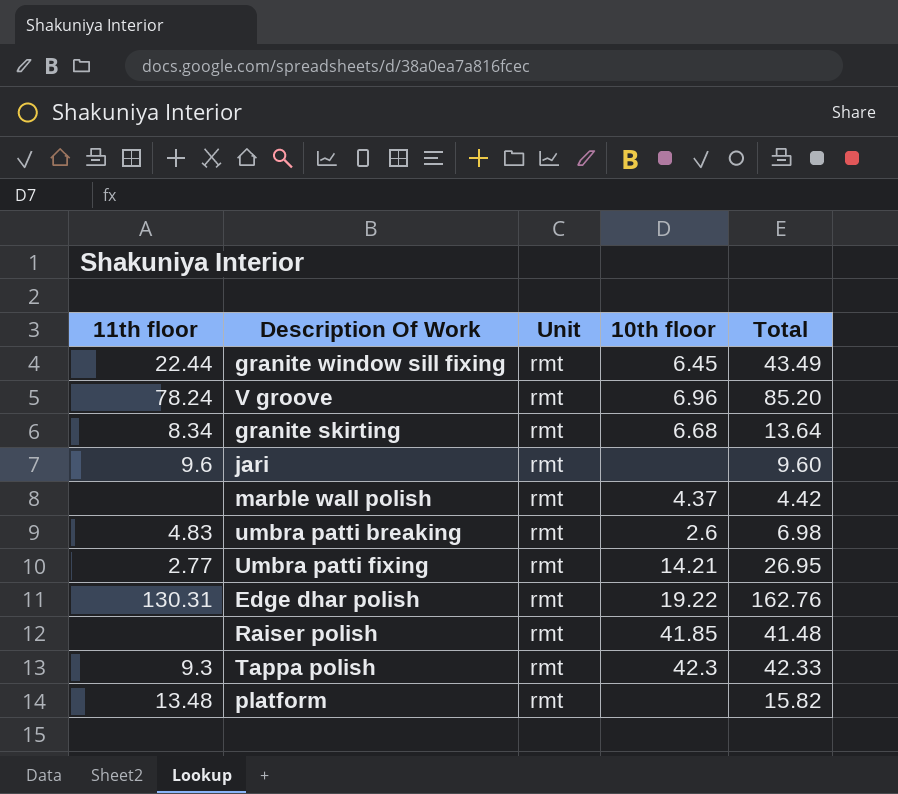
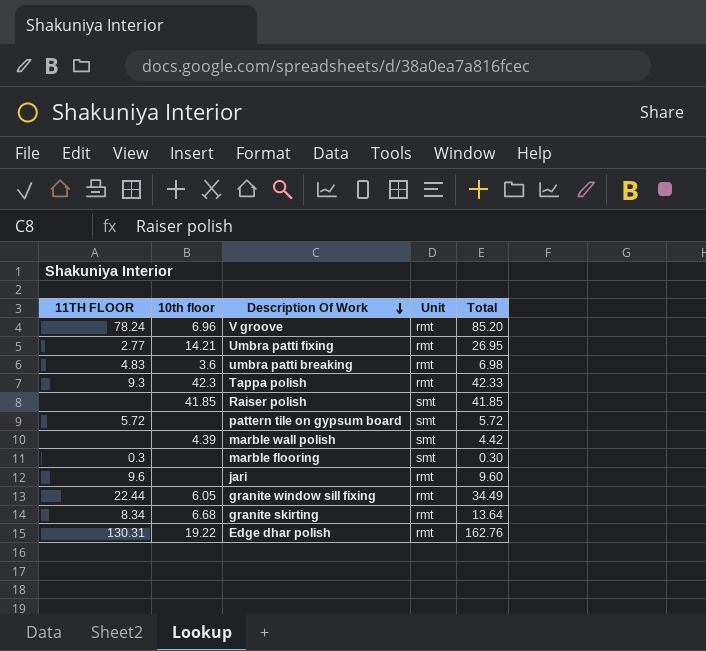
row order: none -> Description Of Work descending
column name: 11th floor -> 11TH FLOOR
column 10th floor | position: 4 -> 2
row platform: 13.48 | rmt | none | 15.82 -> none
umbra patti breaking | 10th floor: 2.6 -> 3.6
Raiser polish | Unit: rmt -> smt
Raiser polish | Total: 41.48 -> 41.85
row pattern tile on gypsum board: none -> 5.72 | none | smt | 5.72
marble wall polish | 10th floor: 4.37 -> 4.39
marble wall polish | Unit: rmt -> smt
row marble flooring: none -> 0.3 | none | smt | 0.30
granite window sill fixing | 10th floor: 6.45 -> 6.05
granite window sill fixing | Total: 43.49 -> 34.49

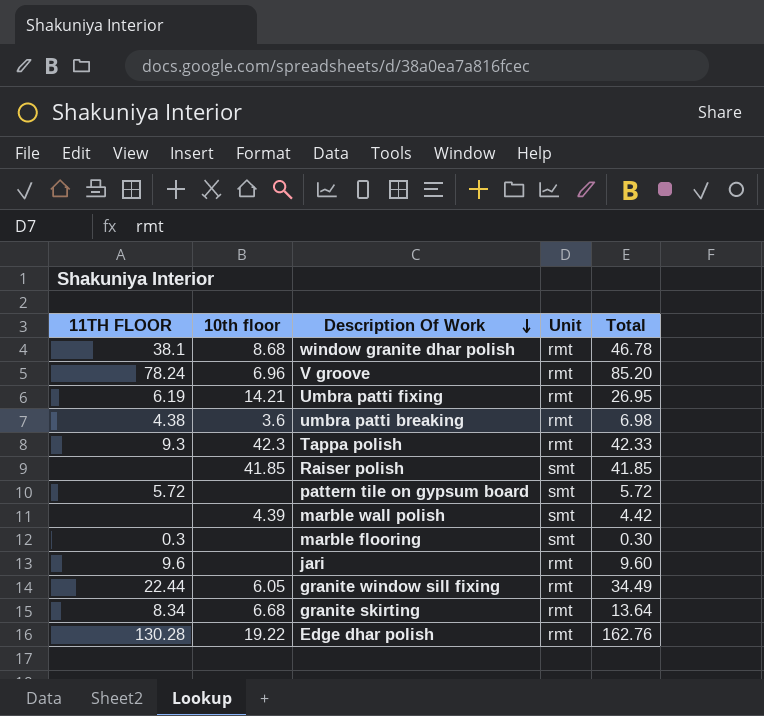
row window granite dhar polish: none -> 38.1 | 8.68 | rmt | 46.78
Umbra patti fixing | 11TH FLOOR: 2.77 -> 6.19
umbra patti breaking | 11TH FLOOR: 4.83 -> 4.38
Edge dhar polish | 11TH FLOOR: 130.31 -> 130.28

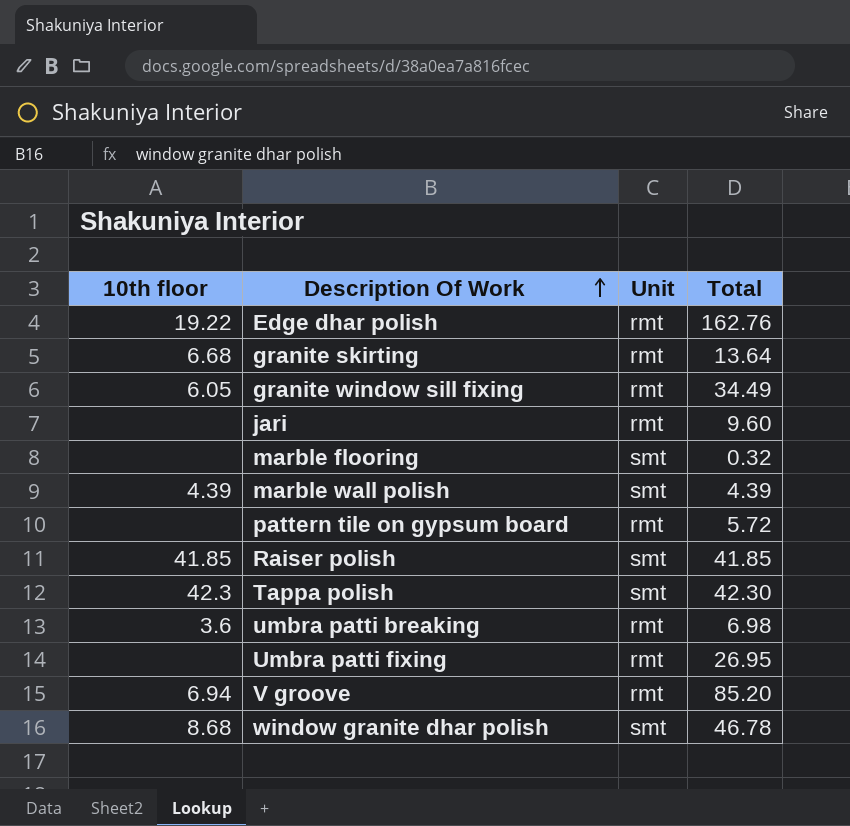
row order: Description Of Work descending -> Description Of Work ascending
column 11TH FLOOR | position: 1 -> none
marble flooring | Total: 0.30 -> 0.32
marble wall polish | Total: 4.42 -> 4.39
pattern tile on gypsum board | Unit: smt -> rmt
Tappa polish | Unit: rmt -> smt
Tappa polish | Total: 42.33 -> 42.30
Umbra patti fixing | 10th floor: 14.21 -> none
V groove | 10th floor: 6.96 -> 6.94
window granite dhar polish | Unit: rmt -> smt

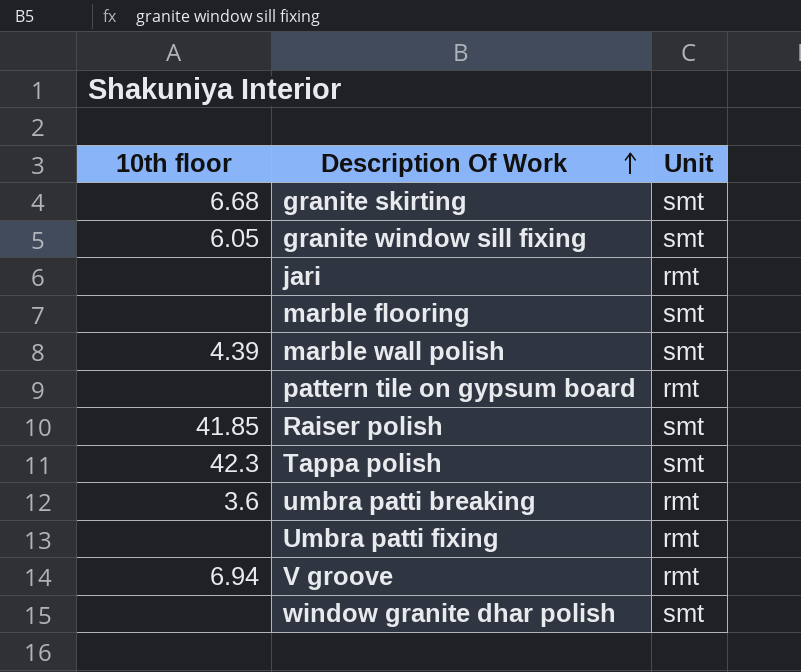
column Total | position: 4 -> none
row Edge dhar polish: 19.22 | rmt | 162.76 -> none
granite skirting | Unit: rmt -> smt
granite window sill fixing | Unit: rmt -> smt
window granite dhar polish | 10th floor: 8.68 -> none

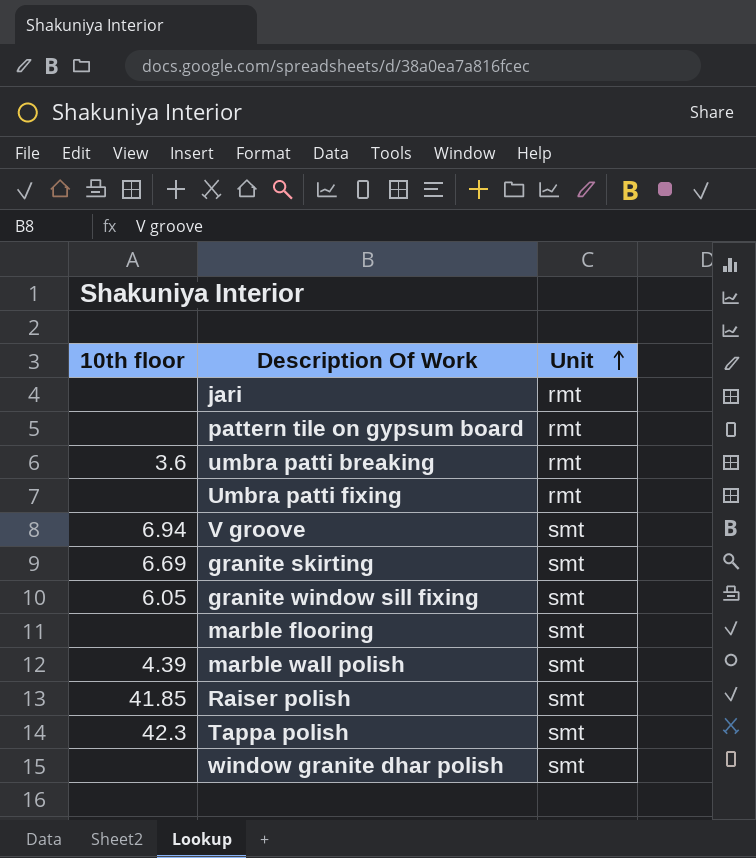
row order: Description Of Work ascending -> Unit ascending
V groove | Unit: rmt -> smt
granite skirting | 10th floor: 6.68 -> 6.69

